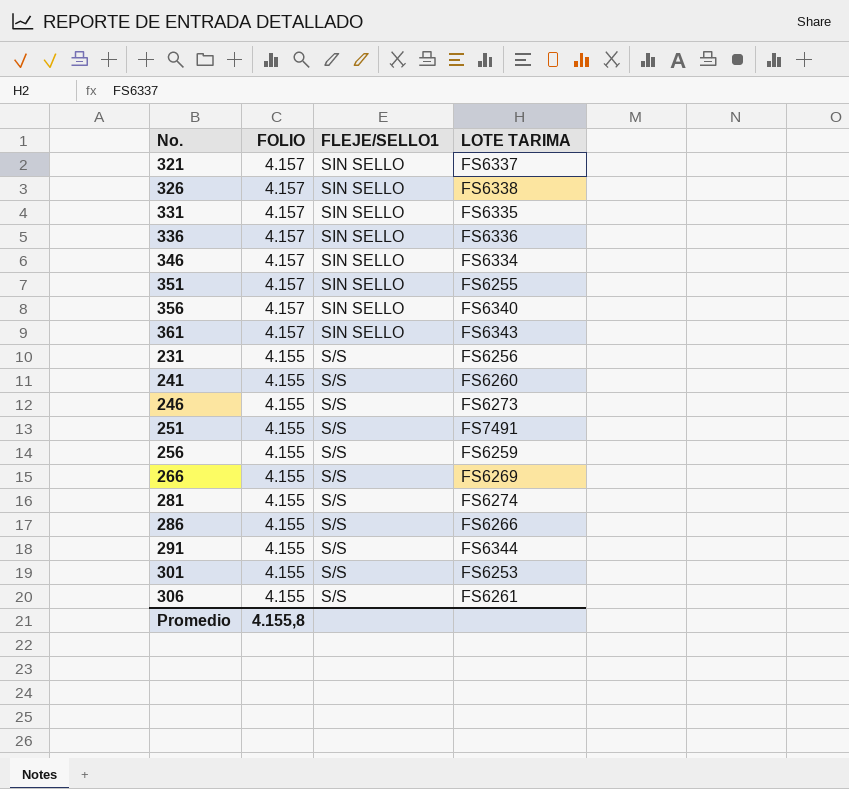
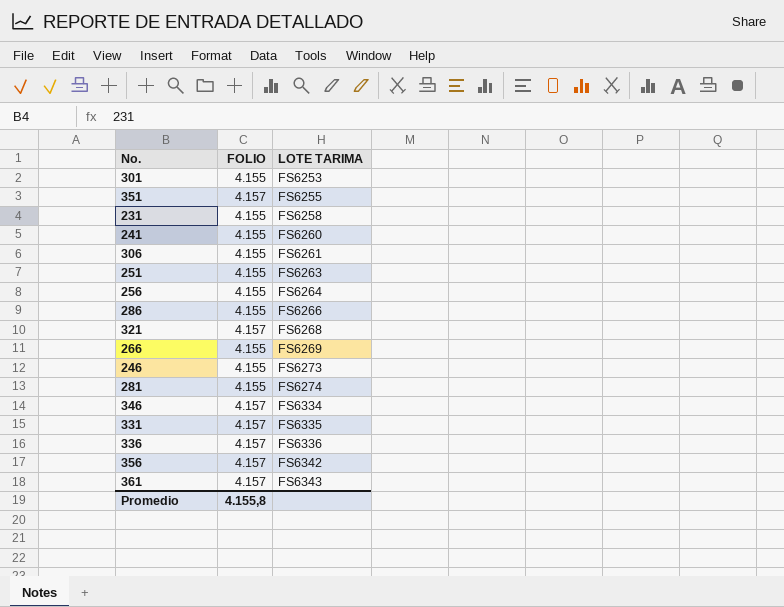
row order: FOLIO descending -> LOTE TARIMA ascending
column FLEJE/SELLO1 | position: 3 -> none
row 326: 4.157 | SIN SELLO | FS6338 -> none
row 291: 4.155 | S/S | FS6344 -> none
231 | LOTE TARIMA: FS6256 -> FS6258
251 | LOTE TARIMA: FS7491 -> FS6263
256 | LOTE TARIMA: FS6259 -> FS6264
321 | LOTE TARIMA: FS6337 -> FS6268
356 | LOTE TARIMA: FS6340 -> FS6342

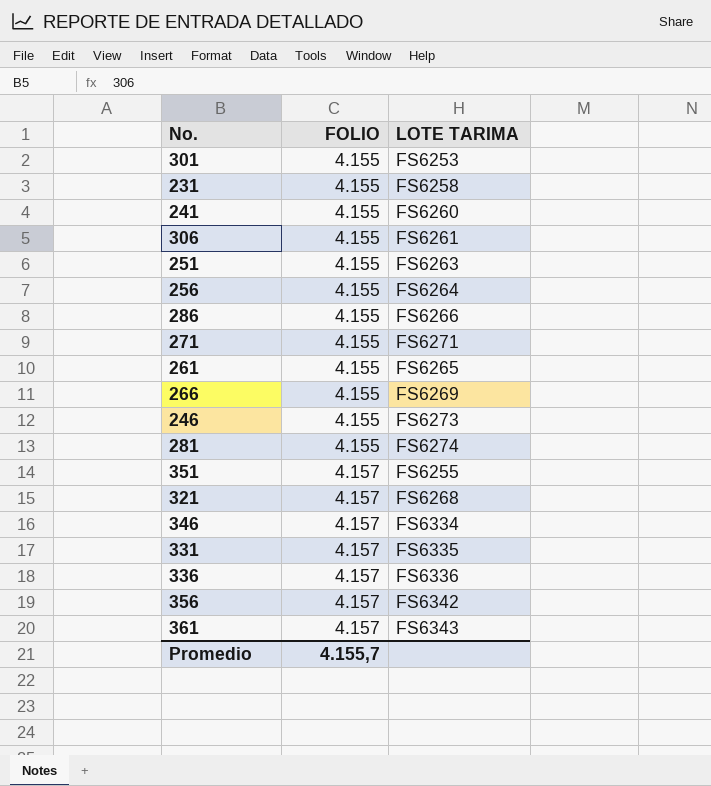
row order: LOTE TARIMA ascending -> FOLIO ascending
row 271: none -> 4.155 | FS6271
row 261: none -> 4.155 | FS6265
Promedio | FOLIO: 4.155,8 -> 4.155,7

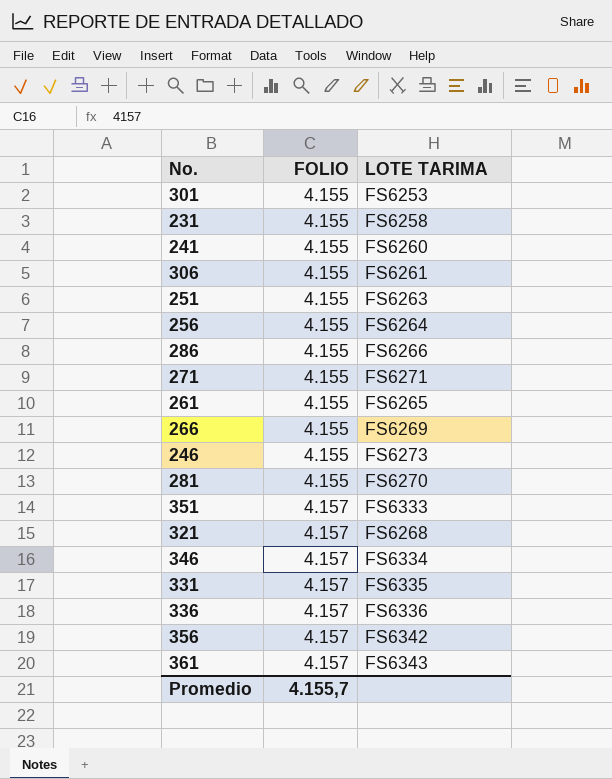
281 | LOTE TARIMA: FS6274 -> FS6270
351 | LOTE TARIMA: FS6255 -> FS6333

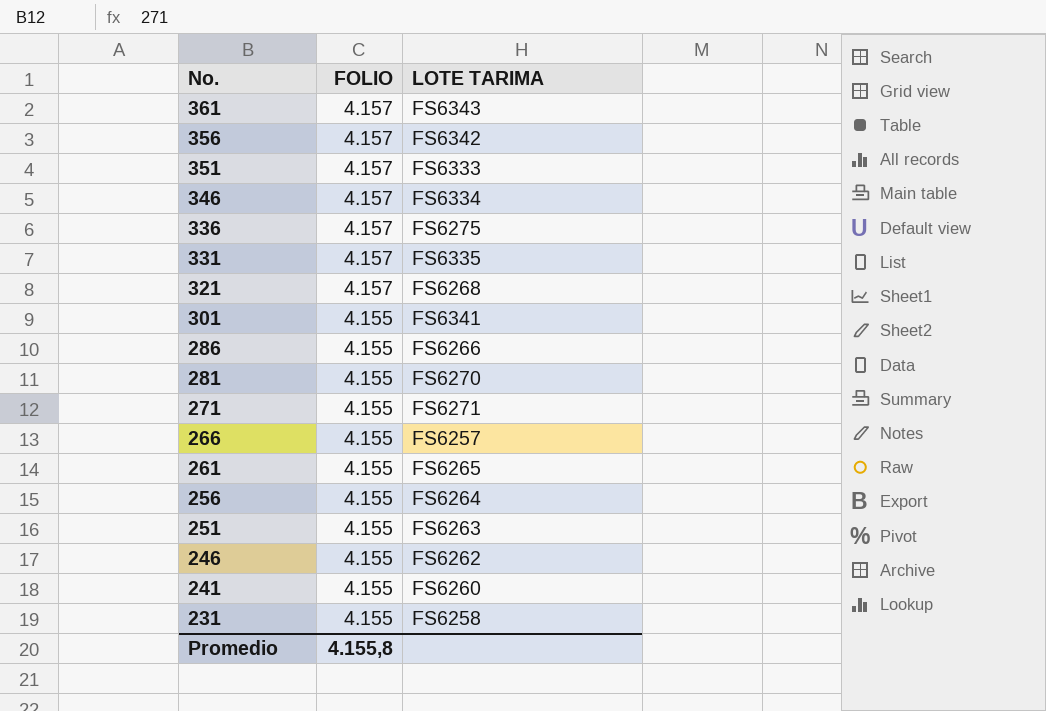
row order: FOLIO ascending -> No. descending
row 306: 4.155 | FS6261 -> none
336 | LOTE TARIMA: FS6336 -> FS6275
301 | LOTE TARIMA: FS6253 -> FS6341
266 | LOTE TARIMA: FS6269 -> FS6257
246 | LOTE TARIMA: FS6273 -> FS6262
Promedio | FOLIO: 4.155,7 -> 4.155,8

